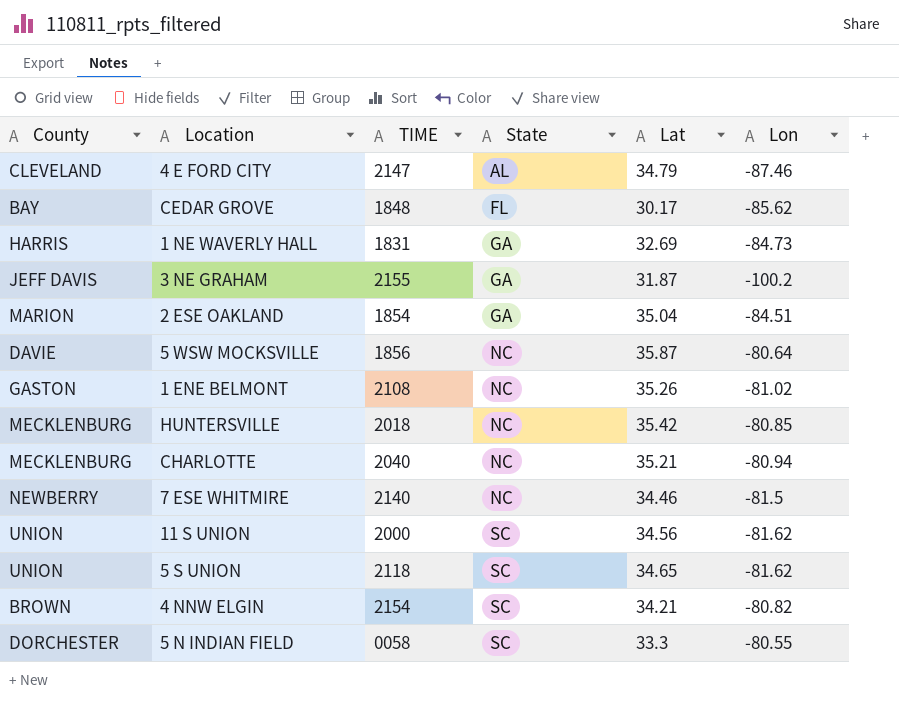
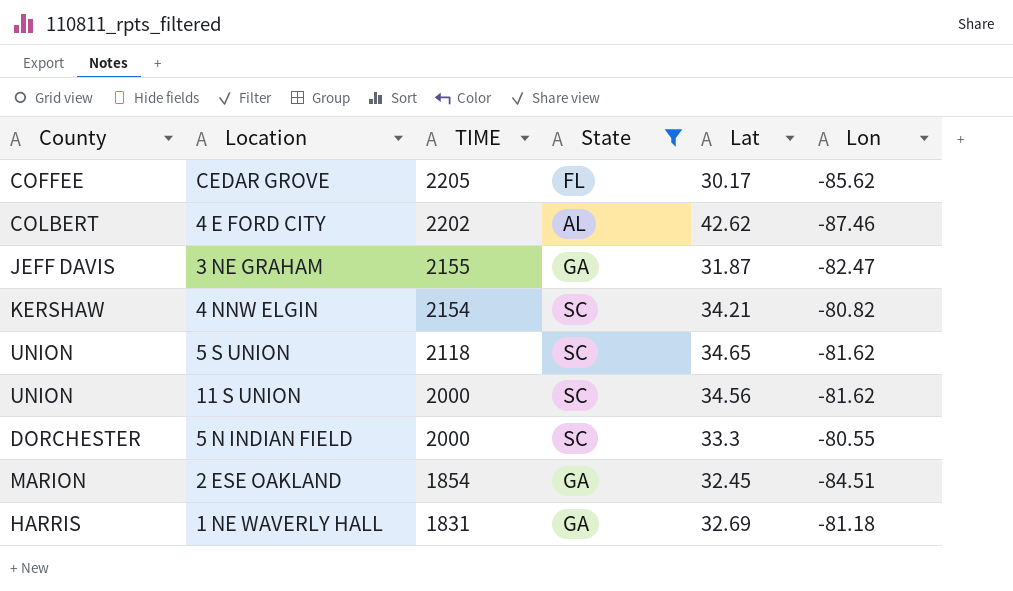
filter: none -> State != NC
row order: State ascending -> TIME descending
CEDAR GROVE | County: BAY -> COFFEE
CEDAR GROVE | TIME: 1848 -> 2205
4 E FORD CITY | County: CLEVELAND -> COLBERT
4 E FORD CITY | TIME: 2147 -> 2202
4 E FORD CITY | Lat: 34.79 -> 42.62
3 NE GRAHAM | Lon: -100.2 -> -82.47
4 NNW ELGIN | County: BROWN -> KERSHAW
5 N INDIAN FIELD | TIME: 0058 -> 2000
2 ESE OAKLAND | Lat: 35.04 -> 32.45
1 NE WAVERLY HALL | Lon: -84.73 -> -81.18

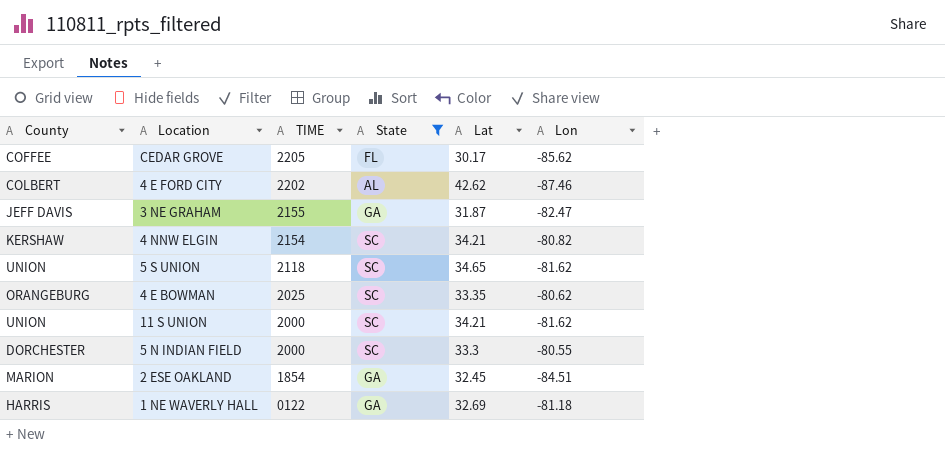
row 4 E BOWMAN: none -> ORANGEBURG | 2025 | SC | 33.35 | -80.62
11 S UNION | Lat: 34.56 -> 34.21
1 NE WAVERLY HALL | TIME: 1831 -> 0122

